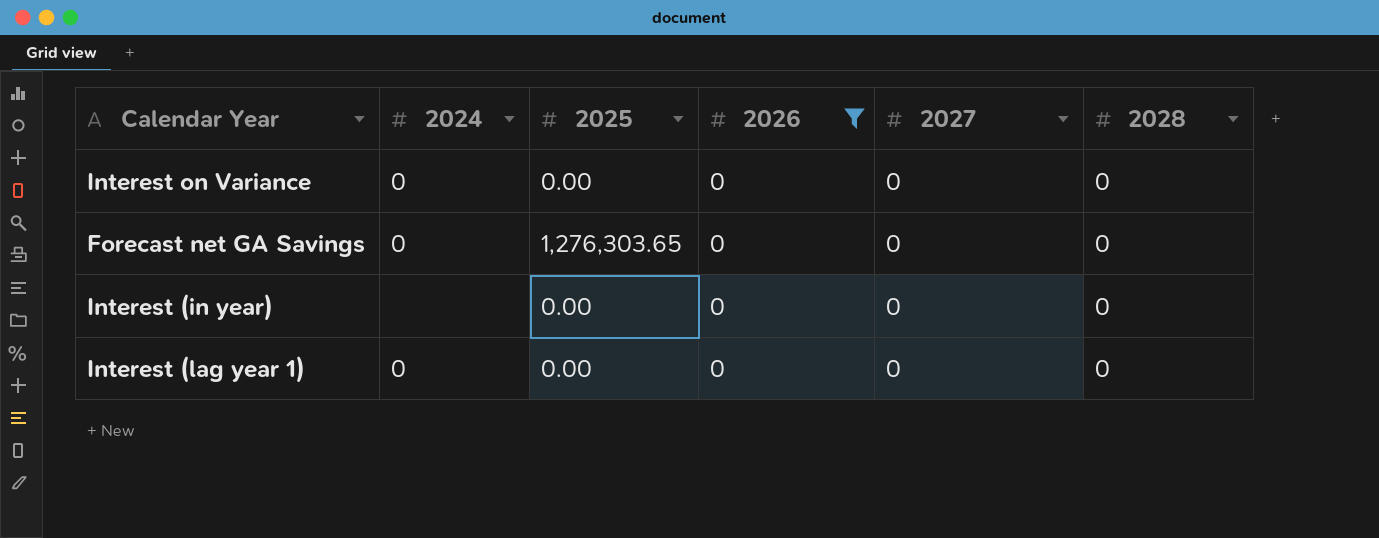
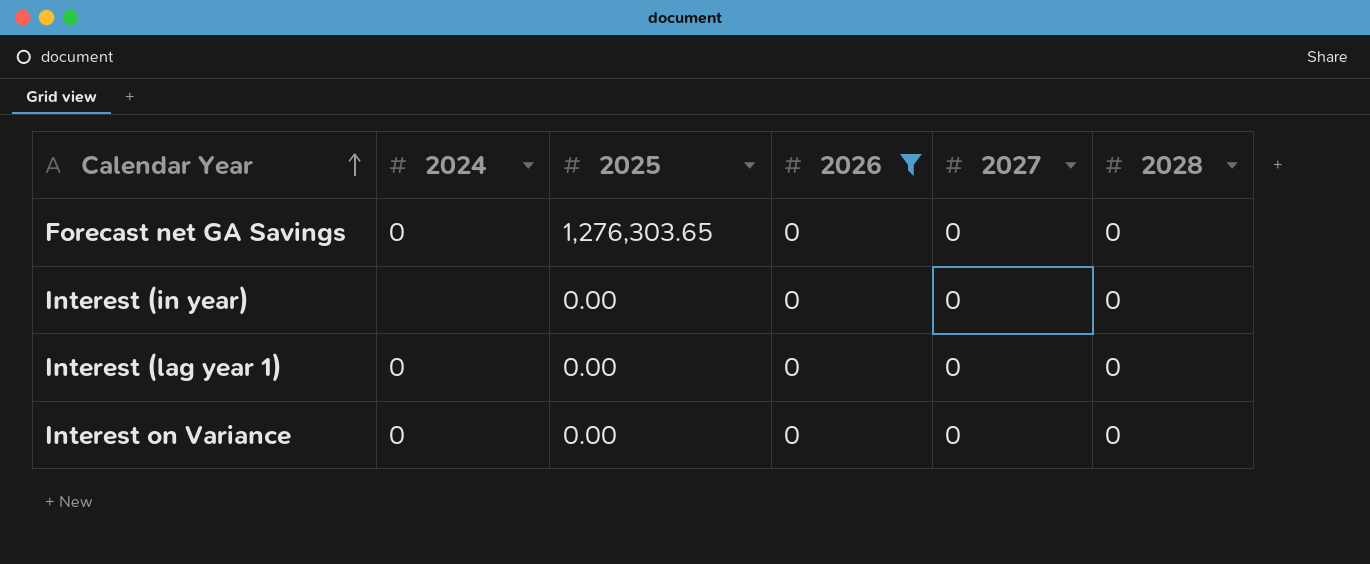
row order: none -> Calendar Year ascending

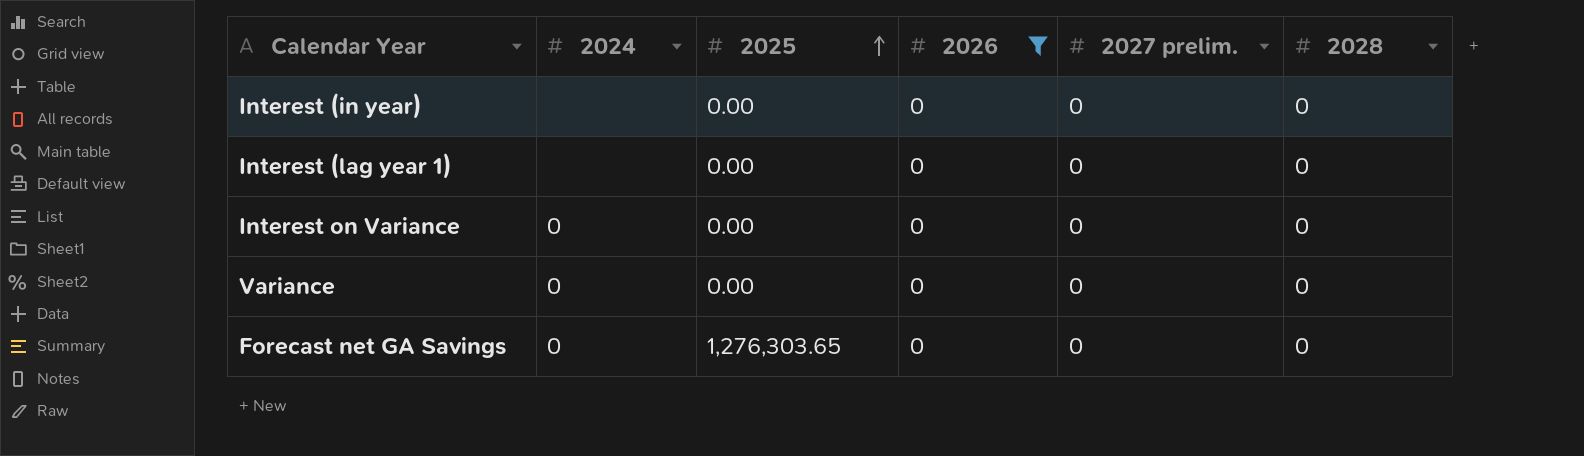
row order: Calendar Year ascending -> 2025 ascending
column name: 2027 -> 2027 prelim.
Interest (lag year 1) | 2024: 0 -> none
row Variance: none -> 0 | 0.00 | 0 | 0 | 0

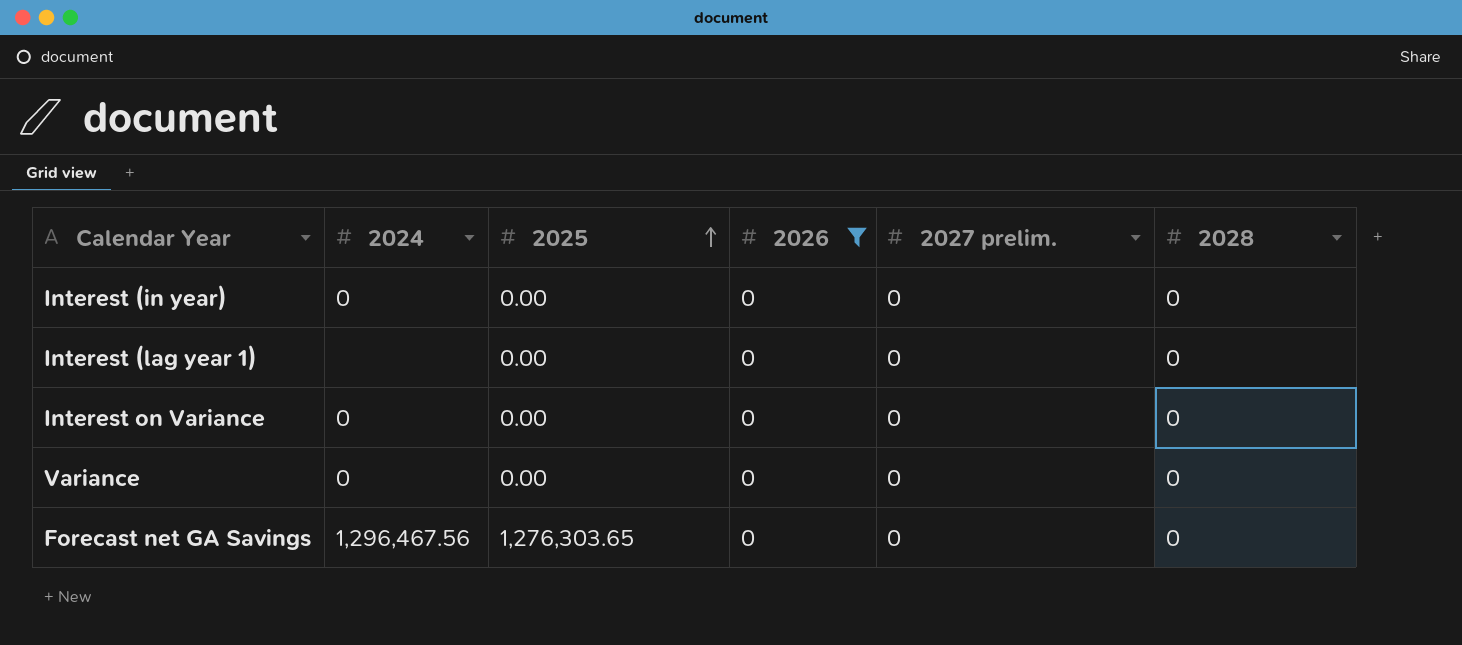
Interest (in year) | 2024: none -> 0
Forecast net GA Savings | 2024: 0 -> 1,296,467.56

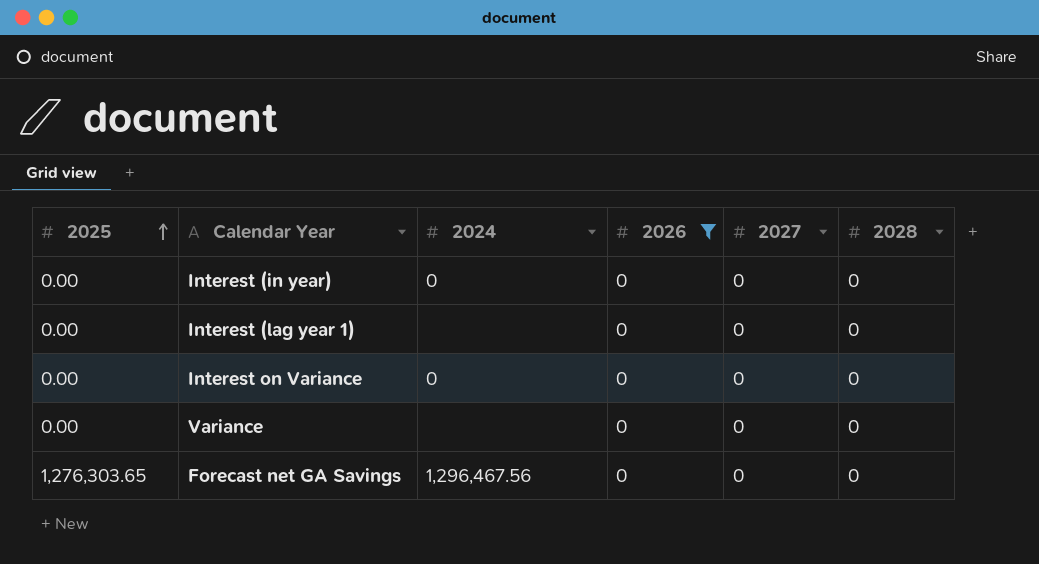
column 2025 | position: 3 -> 1
column name: 2027 prelim. -> 2027
Variance | 2024: 0 -> none

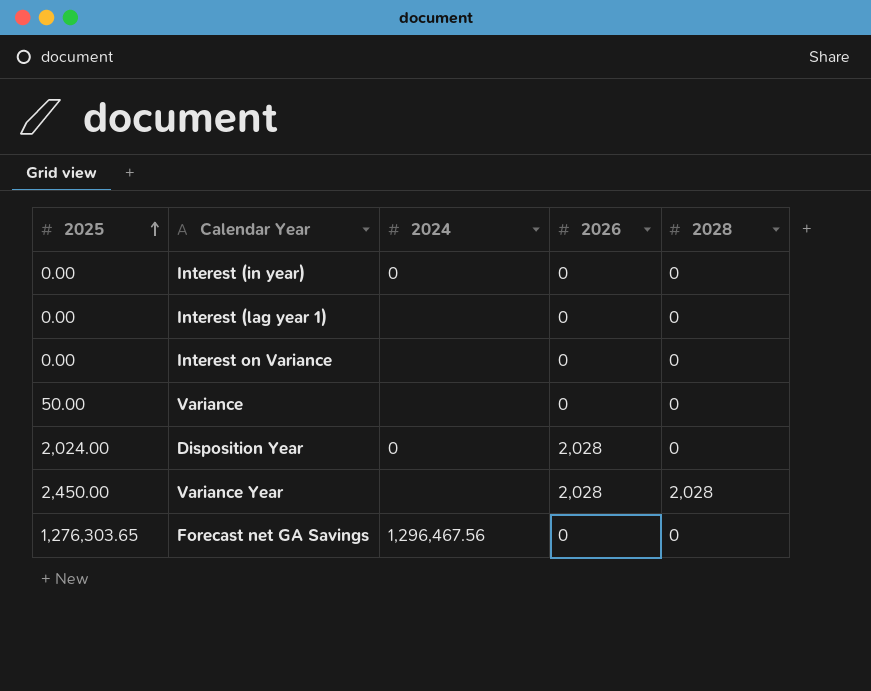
filter: 2026 = 0 -> none
column 2027 | position: 5 -> none
Interest on Variance | 2024: 0 -> none
Variance | 2025: 0.00 -> 50.00

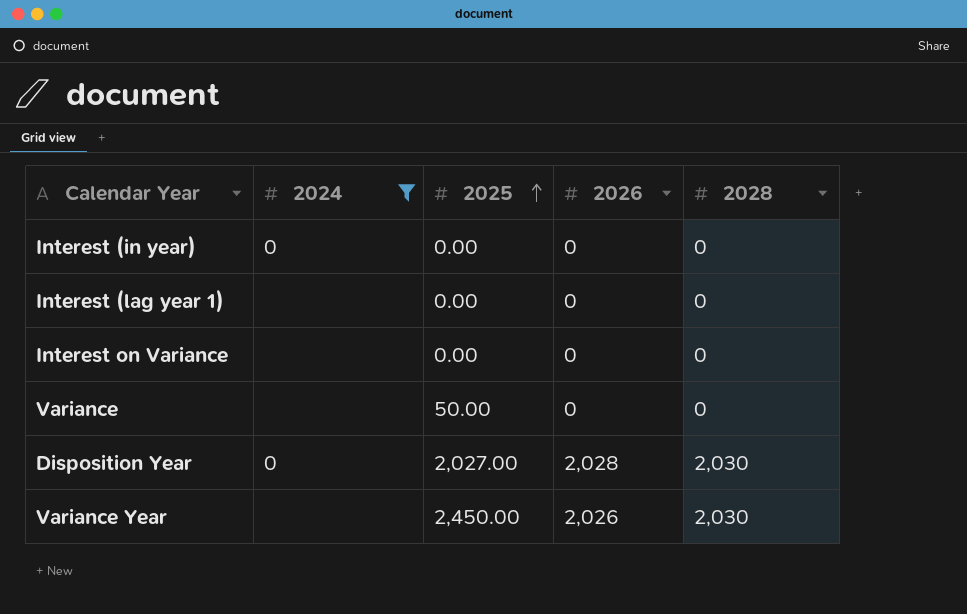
filter: none -> 2024 != 1,296,467.56
column 2025 | position: 1 -> 3
Disposition Year | 2025: 2,024.00 -> 2,027.00
Disposition Year | 2028: 0 -> 2,030
Variance Year | 2026: 2,028 -> 2,026
Variance Year | 2028: 2,028 -> 2,030

